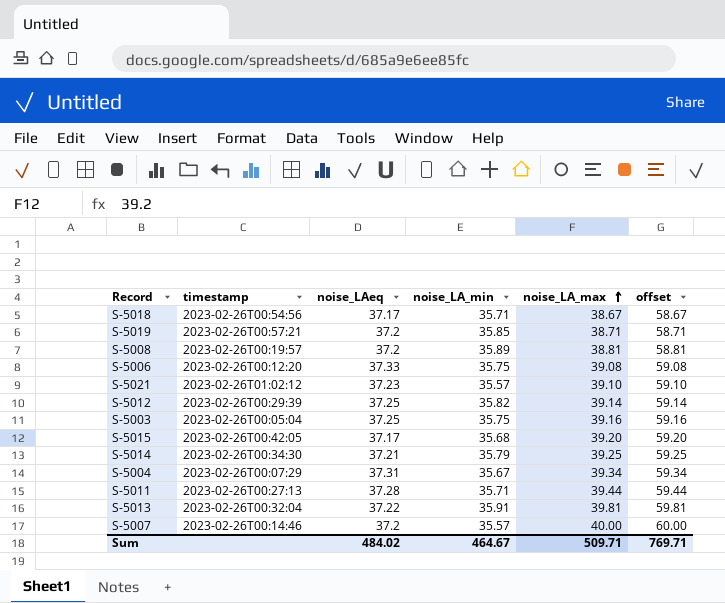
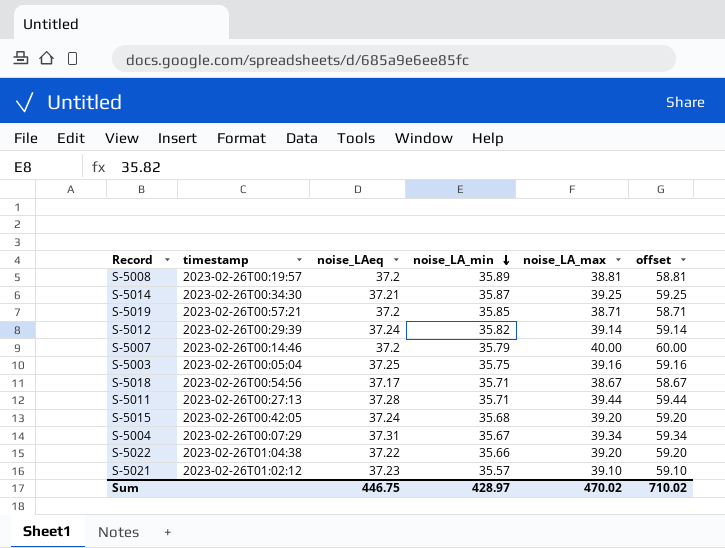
row order: noise_LA_max ascending -> noise_LA_min descending
row S-5006: 2023-02-26T00:12:20 | 37.33 | 35.75 | 39.08 | 59.08 -> none
row S-5013: 2023-02-26T00:32:04 | 37.22 | 35.91 | 39.81 | 59.81 -> none
S-5014 | noise_LA_min: 35.79 -> 35.87
S-5012 | noise_LAeq: 37.25 -> 37.24
S-5007 | noise_LA_min: 35.57 -> 35.79
S-5015 | noise_LAeq: 37.17 -> 37.24
row S-5022: none -> 2023-02-26T01:04:38 | 37.22 | 35.66 | 39.20 | 59.20
Sum | noise_LAeq: 484.02 -> 446.75
Sum | noise_LA_min: 464.67 -> 428.97
Sum | noise_LA_max: 509.71 -> 470.02
Sum | offset: 769.71 -> 710.02

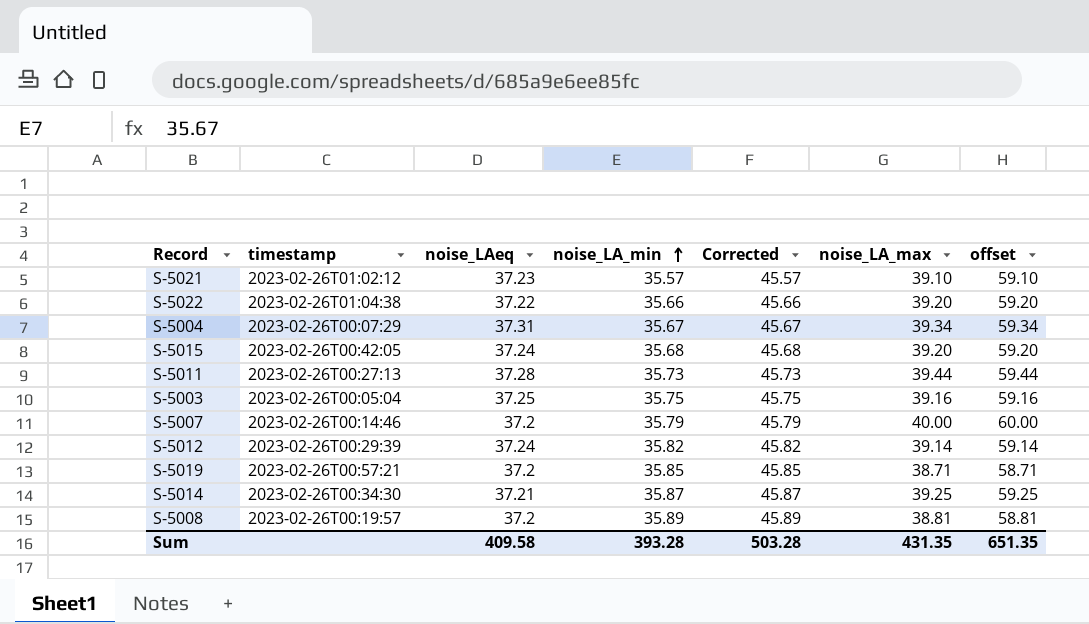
row order: noise_LA_min descending -> noise_LA_min ascending
column Corrected | formula: none -> [noise_LA_min] + 10
row S-5018: 2023-02-26T00:54:56 | 37.17 | 35.71 | 38.67 | 58.67 -> none
S-5011 | noise_LA_min: 35.71 -> 35.73
Sum | noise_LAeq: 446.75 -> 409.58
Sum | noise_LA_min: 428.97 -> 393.28
Sum | noise_LA_max: 470.02 -> 431.35
Sum | offset: 710.02 -> 651.35

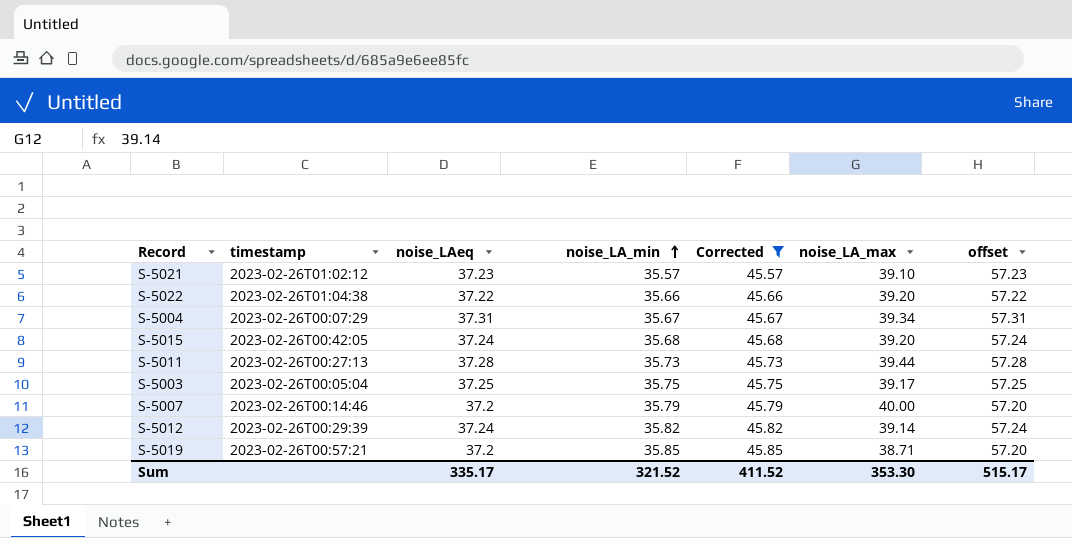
filter: none -> Corrected <= 45.85
column offset | formula: [noise_LA_max] + 20 -> [noise_LAeq] + 20
S-5003 | noise_LA_max: 39.16 -> 39.17
Sum | noise_LAeq: 409.58 -> 335.17
Sum | noise_LA_min: 393.28 -> 321.52
Sum | Corrected: 503.28 -> 411.52
Sum | noise_LA_max: 431.35 -> 353.30
Sum | offset: 651.35 -> 515.17

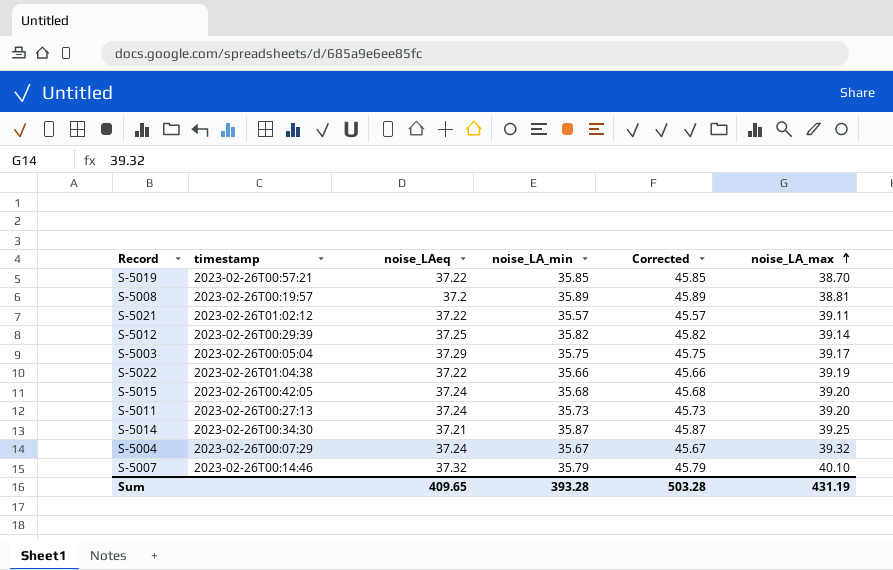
filter: Corrected <= 45.85 -> none
row order: noise_LA_min ascending -> noise_LA_max ascending
column offset | formula: [noise_LAeq] + 20 -> none
S-5019 | noise_LAeq: 37.2 -> 37.22
S-5019 | noise_LA_max: 38.71 -> 38.70
S-5021 | noise_LAeq: 37.23 -> 37.22
S-5021 | noise_LA_max: 39.10 -> 39.11
S-5012 | noise_LAeq: 37.24 -> 37.25
S-5003 | noise_LAeq: 37.25 -> 37.29
S-5022 | noise_LA_max: 39.20 -> 39.19
S-5011 | noise_LAeq: 37.28 -> 37.24
S-5011 | noise_LA_max: 39.44 -> 39.20
S-5004 | noise_LAeq: 37.31 -> 37.24
S-5004 | noise_LA_max: 39.34 -> 39.32
S-5007 | noise_LAeq: 37.2 -> 37.32
S-5007 | noise_LA_max: 40.00 -> 40.10
Sum | noise_LAeq: 335.17 -> 409.65
Sum | noise_LA_min: 321.52 -> 393.28
Sum | Corrected: 411.52 -> 503.28
Sum | noise_LA_max: 353.30 -> 431.19

